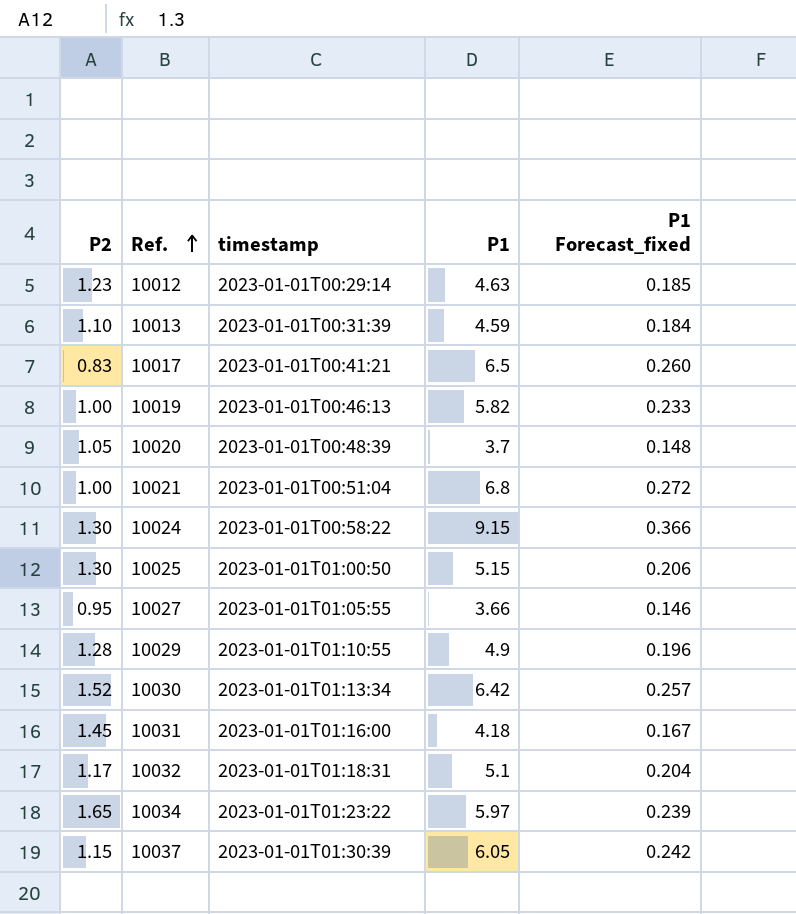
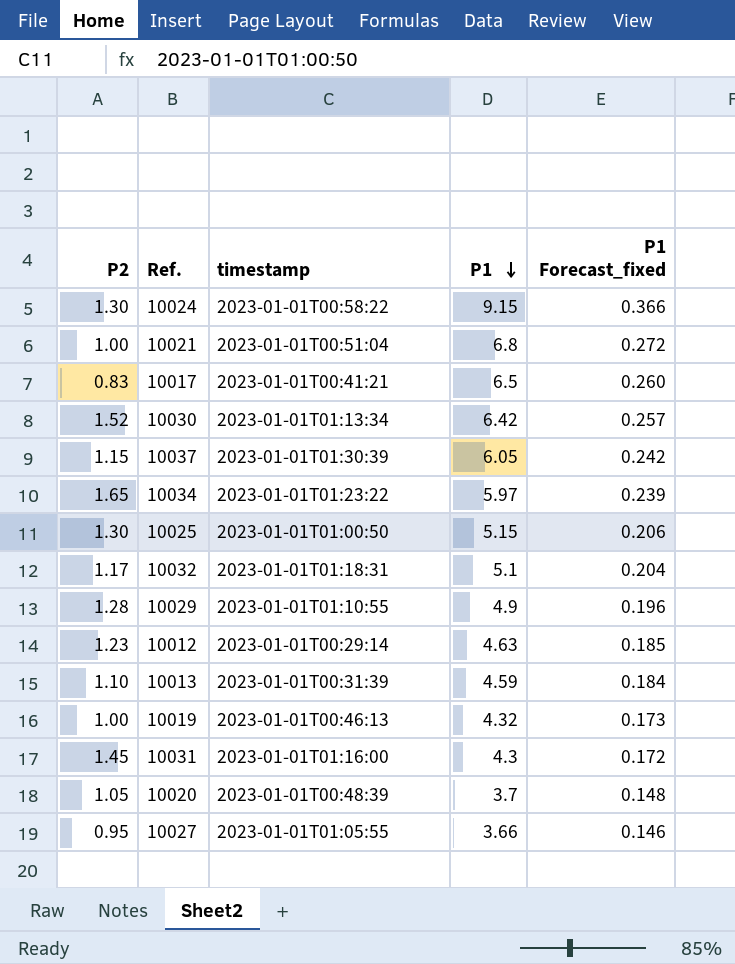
row order: Ref. ascending -> P1 descending
10019 | P1: 5.82 -> 4.32
10019 | P1 Forecast_fixed: 0.233 -> 0.173
10031 | P1: 4.18 -> 4.3
10031 | P1 Forecast_fixed: 0.167 -> 0.172

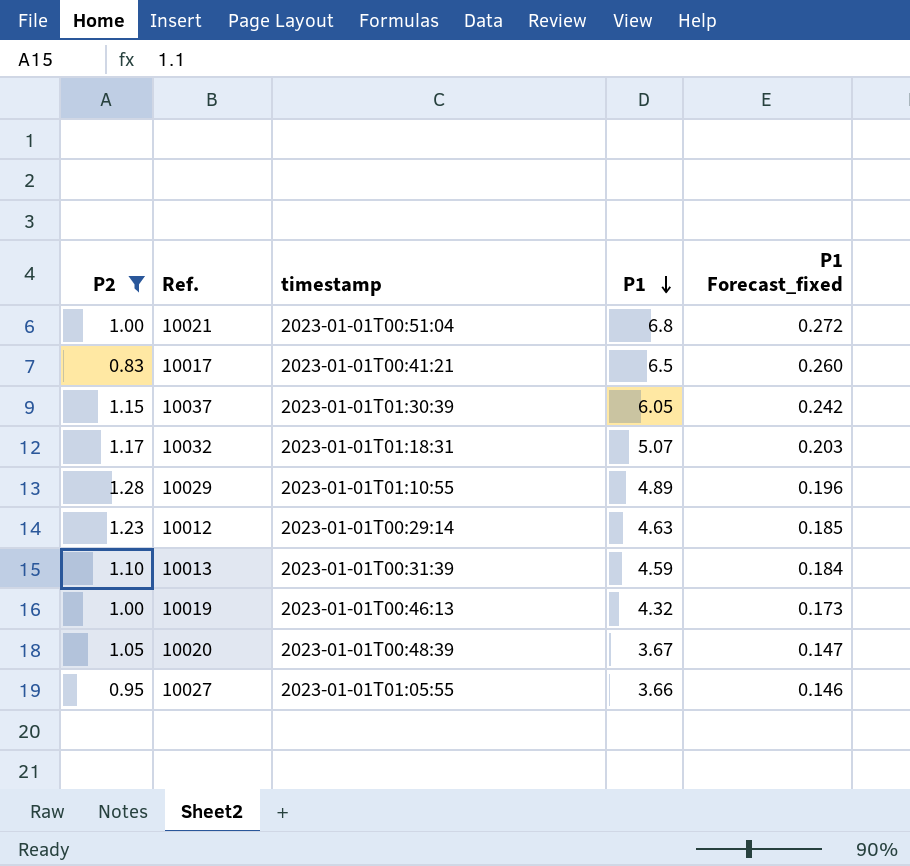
filter: none -> P2 <= 1.28
10032 | P1: 5.1 -> 5.07
10032 | P1 Forecast_fixed: 0.204 -> 0.203
10029 | P1: 4.9 -> 4.89
10020 | P1: 3.7 -> 3.67
10020 | P1 Forecast_fixed: 0.148 -> 0.147

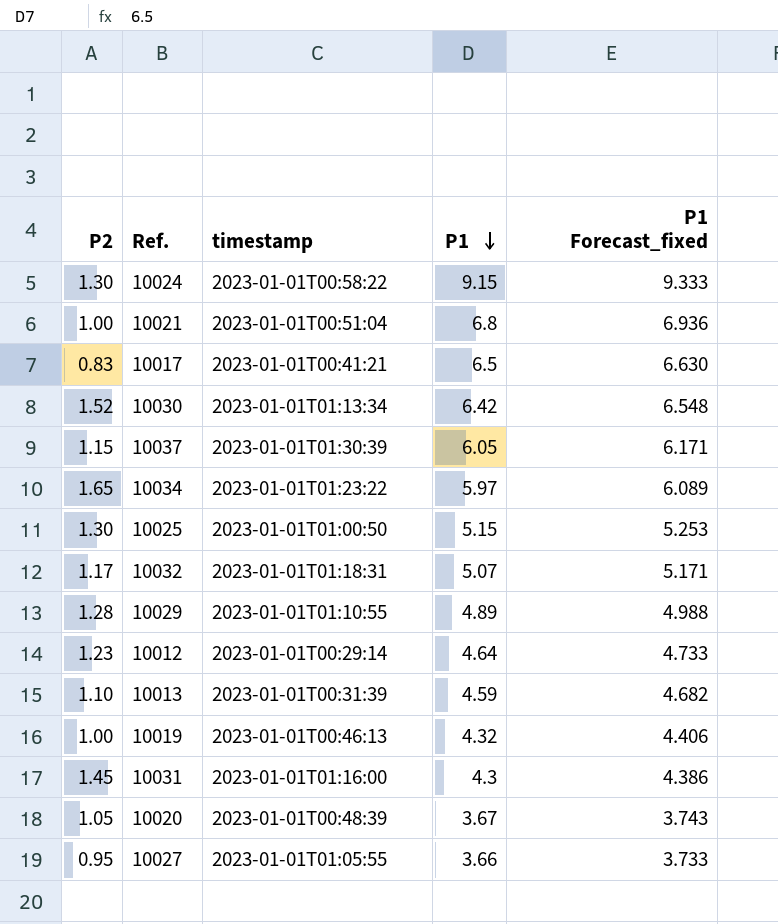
filter: P2 <= 1.28 -> none
column P1 Forecast_fixed | formula: [P1] * 0.04 -> [P1] * 1.02
10012 | P1: 4.63 -> 4.64

